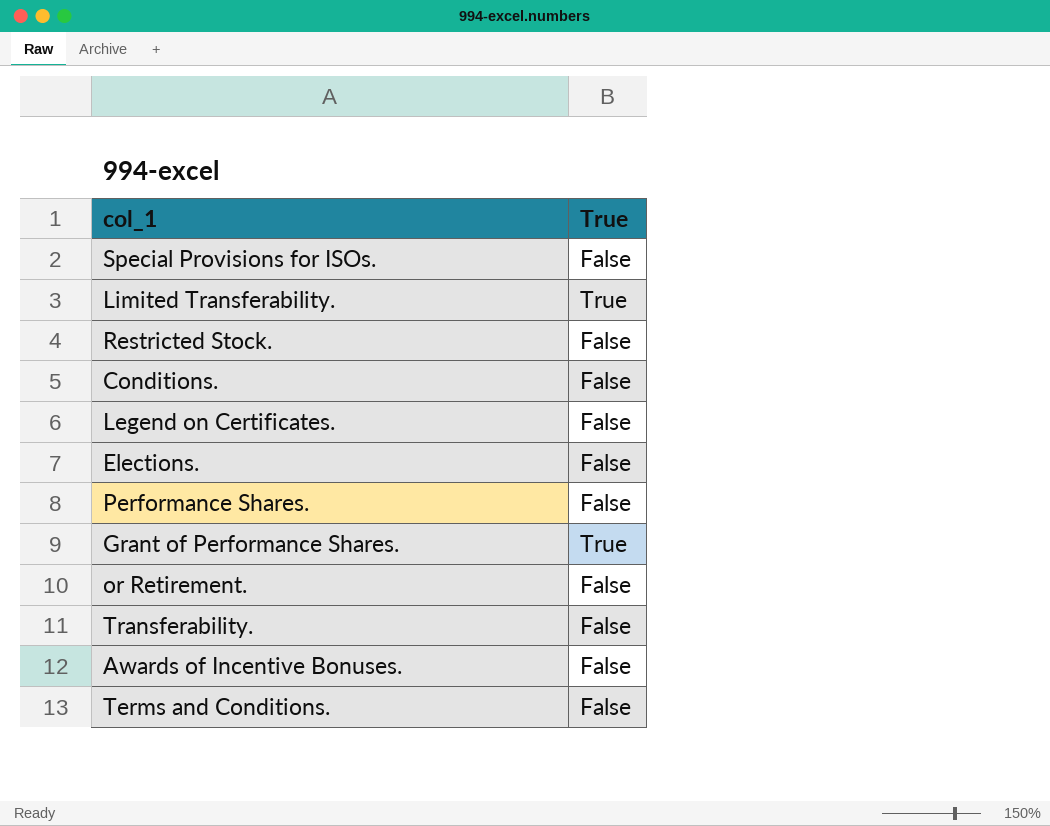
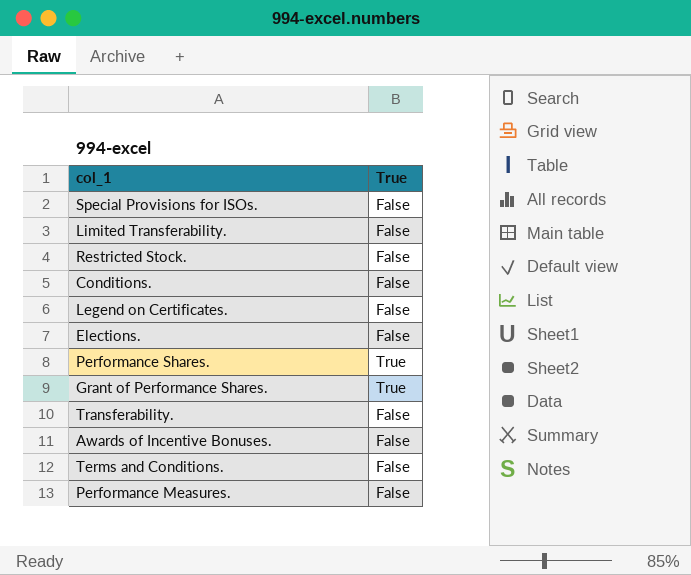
row or Retirement.: False -> none
Limited Transferability. | True: True -> False
Performance Shares. | True: False -> True
row Performance Measures.: none -> False

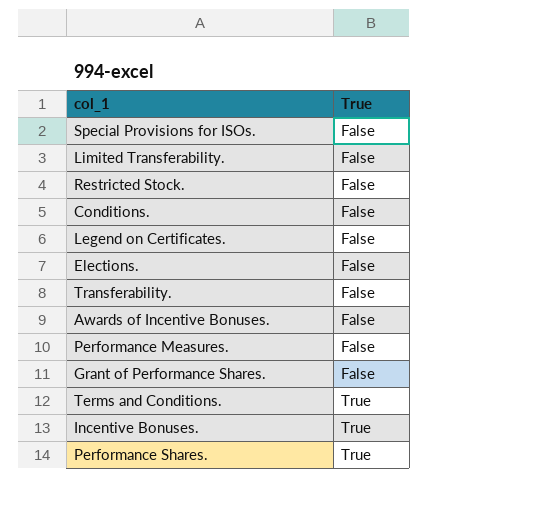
row order: none -> True ascending
Grant of Performance Shares. | True: True -> False
Terms and Conditions. | True: False -> True
row Incentive Bonuses.: none -> True

